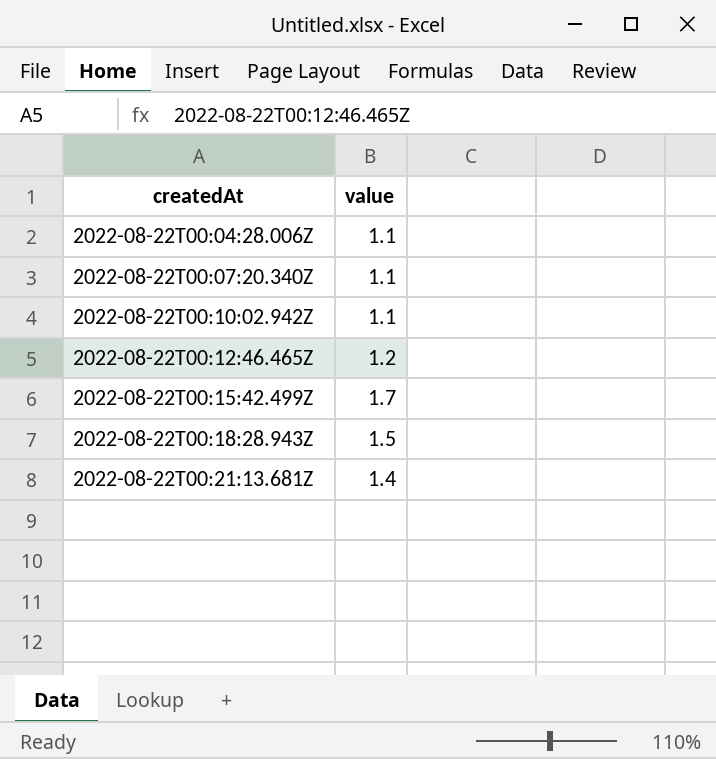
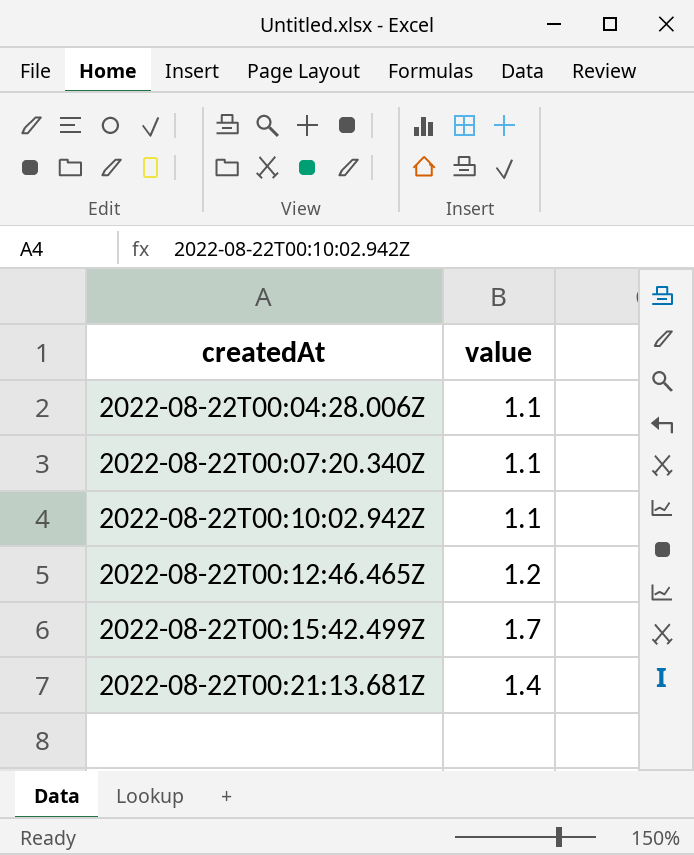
row 2022-08-22T00:18:28.943Z: 1.5 -> none

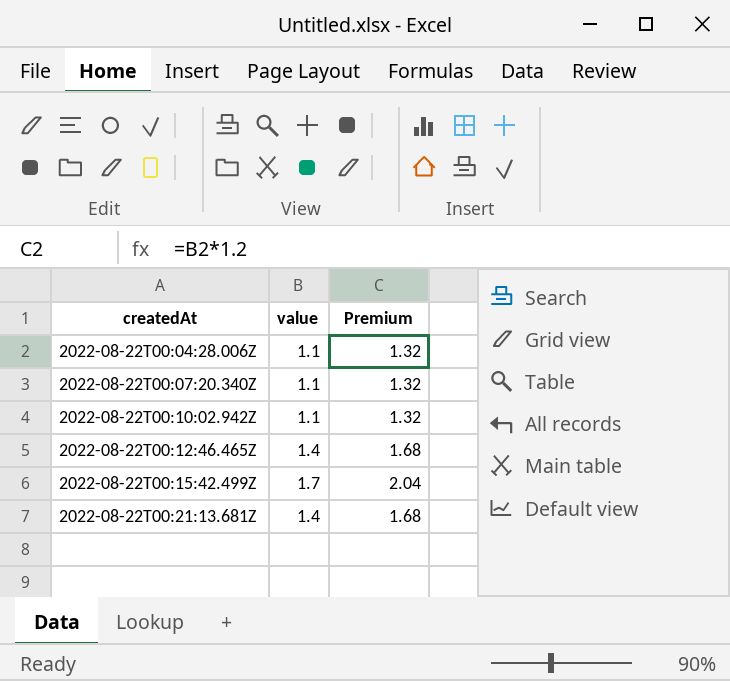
column Premium | formula: none -> [value] * 1.2
2022-08-22T00:12:46.465Z | value: 1.2 -> 1.4

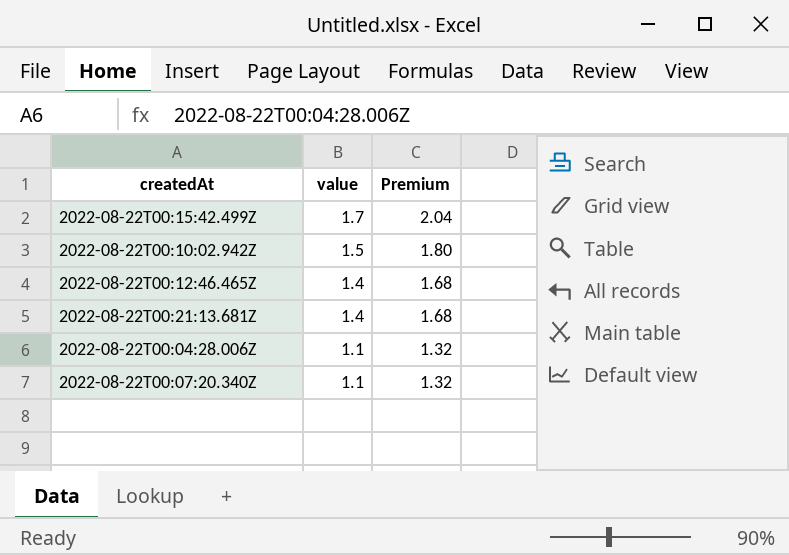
row order: createdAt ascending -> value descending
2022-08-22T00:10:02.942Z | value: 1.1 -> 1.5
2022-08-22T00:10:02.942Z | Premium: 1.32 -> 1.80

